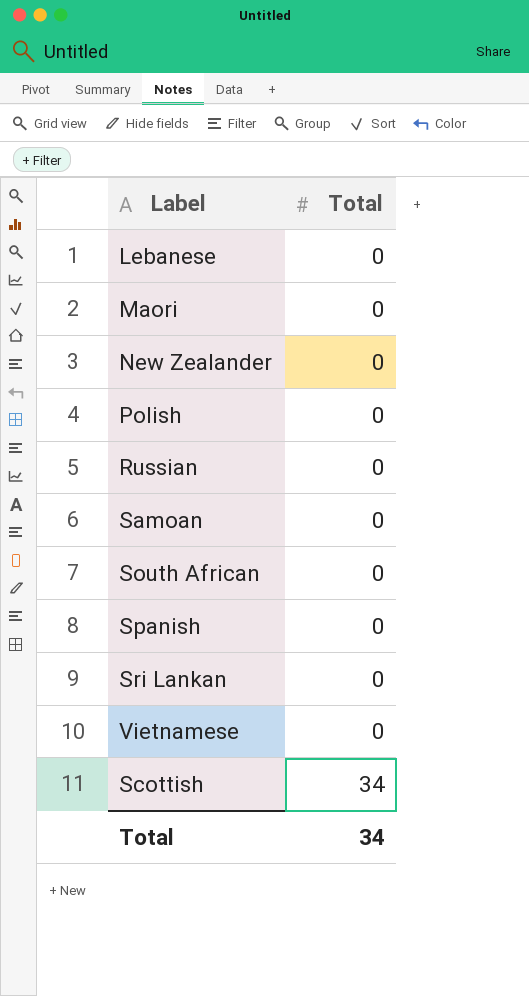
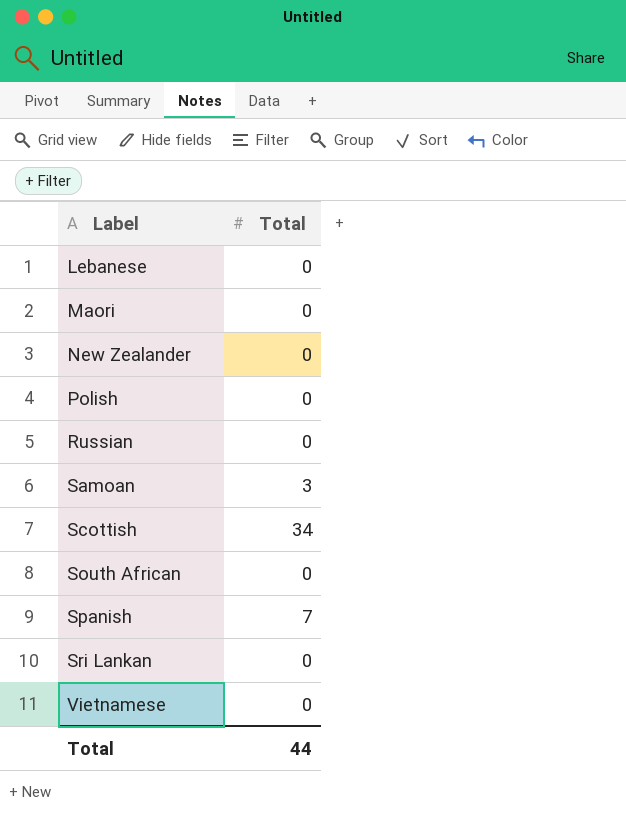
row order: Total ascending -> Label ascending
Samoan | Total: 0 -> 3
Spanish | Total: 0 -> 7
Total | Total: 34 -> 44

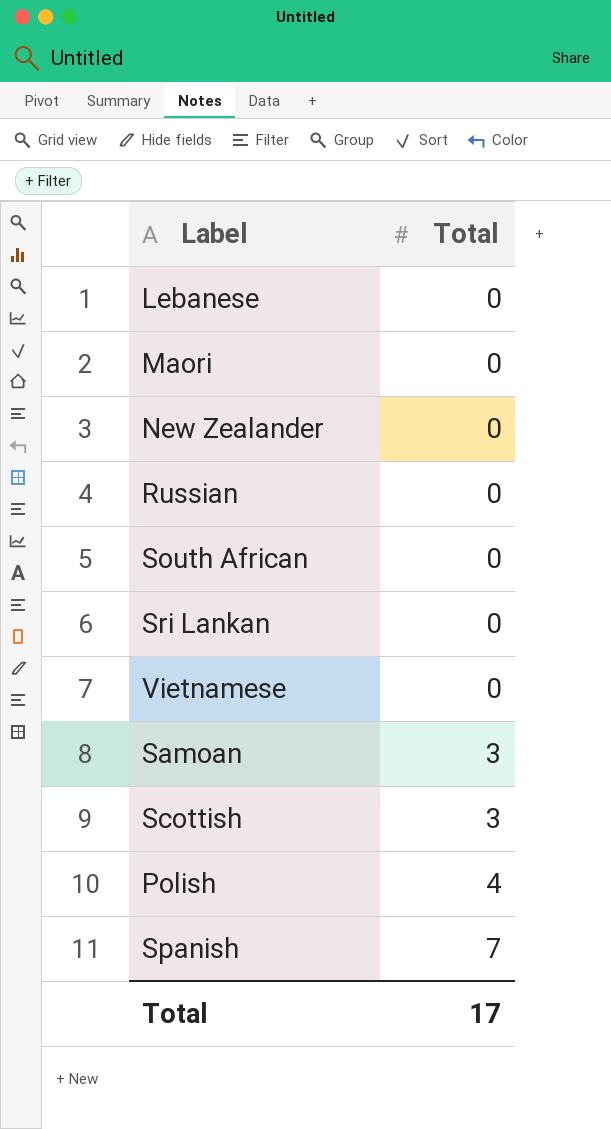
row order: Label ascending -> Total ascending
Scottish | Total: 34 -> 3
Polish | Total: 0 -> 4
Total | Total: 44 -> 17

